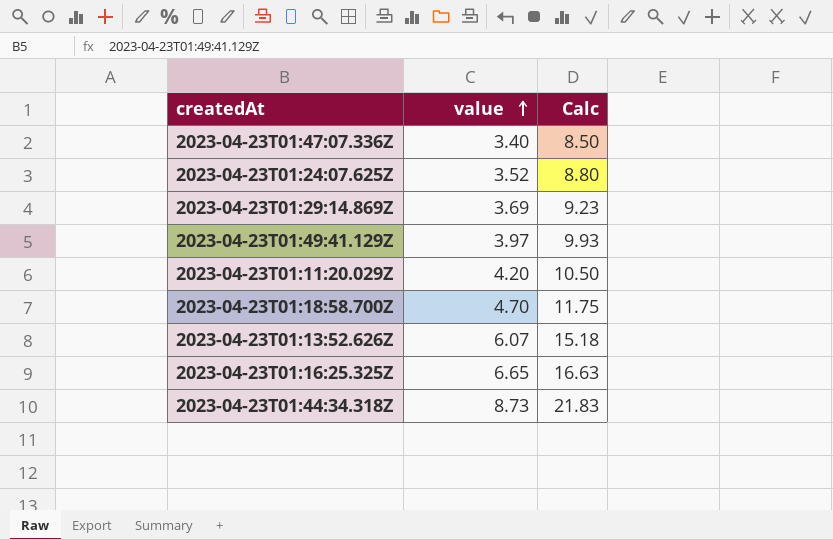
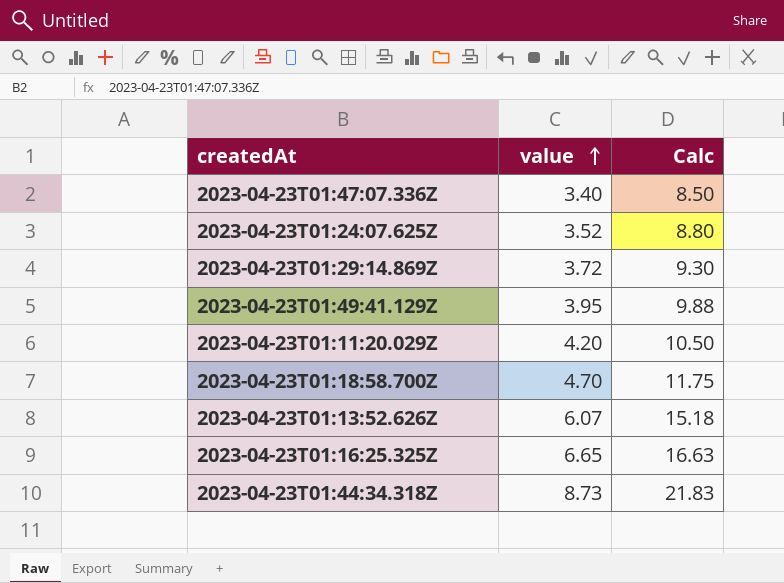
2023-04-23T01:29:14.869Z | value: 3.69 -> 3.72
2023-04-23T01:29:14.869Z | Calc: 9.23 -> 9.30
2023-04-23T01:49:41.129Z | value: 3.97 -> 3.95
2023-04-23T01:49:41.129Z | Calc: 9.93 -> 9.88

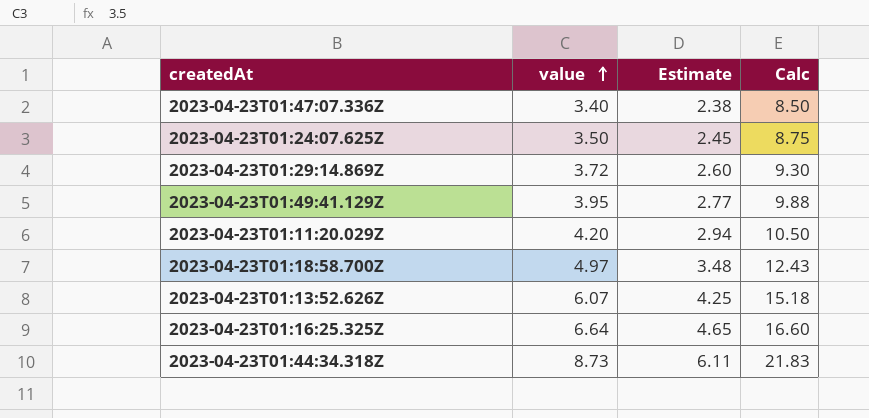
column Estimate | formula: none -> [value] * 0.7
2023-04-23T01:24:07.625Z | value: 3.52 -> 3.50
2023-04-23T01:24:07.625Z | Calc: 8.80 -> 8.75
2023-04-23T01:18:58.700Z | value: 4.70 -> 4.97
2023-04-23T01:18:58.700Z | Calc: 11.75 -> 12.43
2023-04-23T01:16:25.325Z | value: 6.65 -> 6.64
2023-04-23T01:16:25.325Z | Calc: 16.63 -> 16.60

